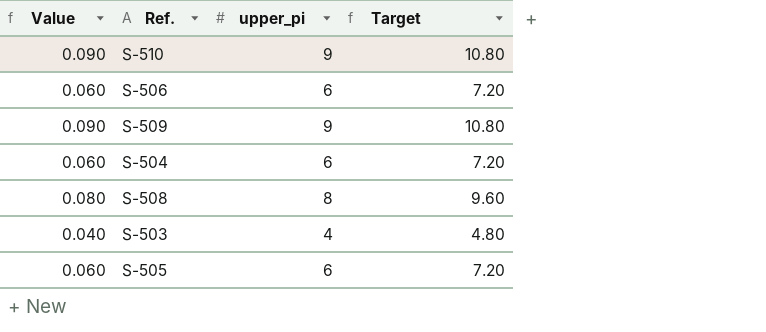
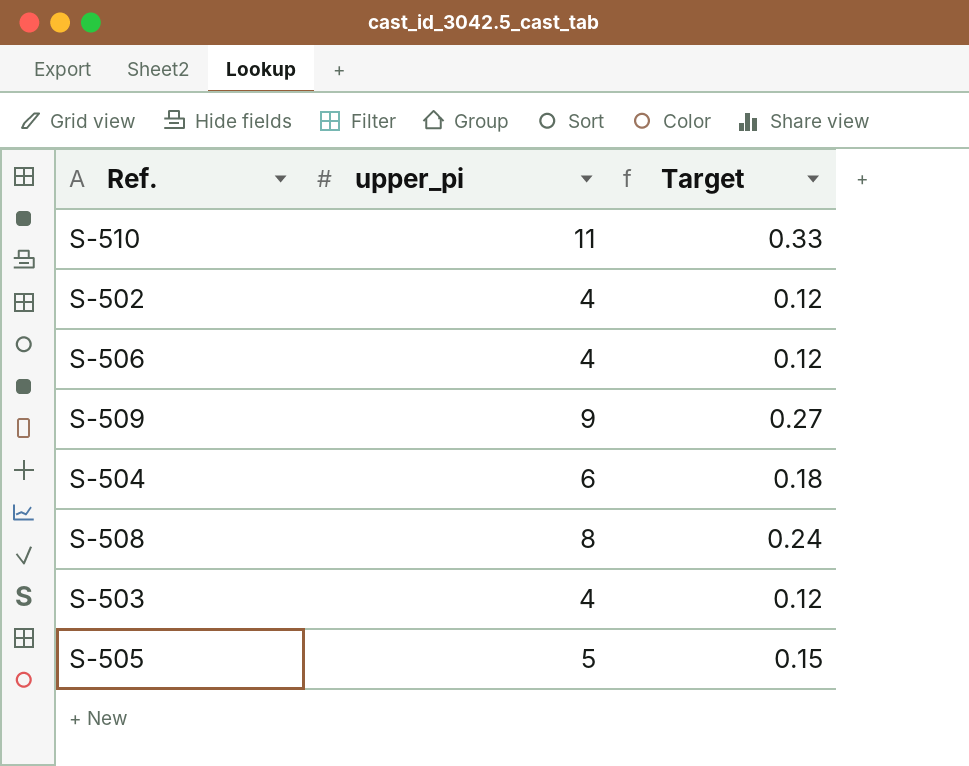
column Value | formula: [upper_pi] * 0.01 -> none
column Target | formula: [upper_pi] * 1.2 -> [upper_pi] * 0.03
S-510 | upper_pi: 9 -> 11
row S-502: none -> 4 | 0.12
S-506 | upper_pi: 6 -> 4
S-505 | upper_pi: 6 -> 5

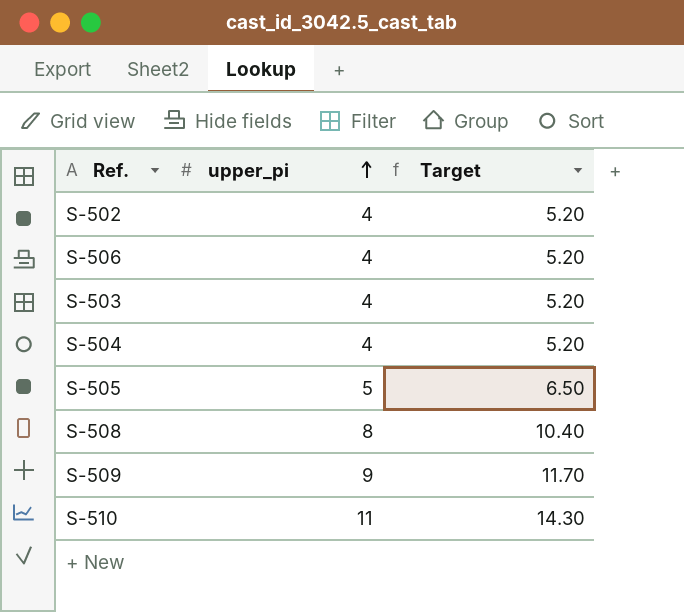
row order: none -> upper_pi ascending
column Target | formula: [upper_pi] * 0.03 -> [upper_pi] * 1.3
S-504 | upper_pi: 6 -> 4

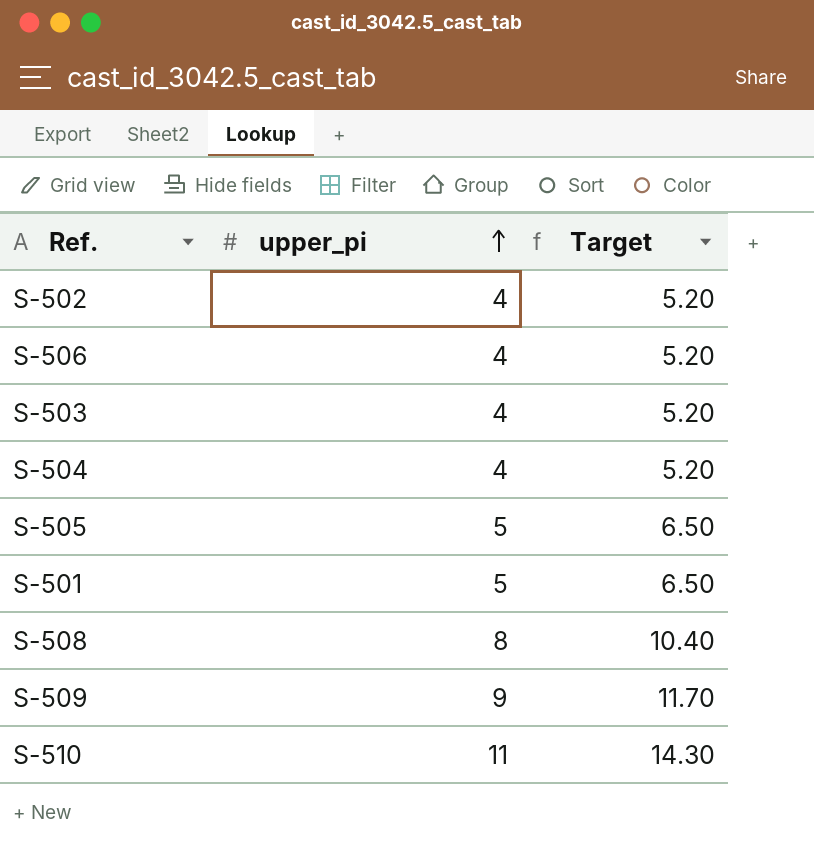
row S-501: none -> 5 | 6.50

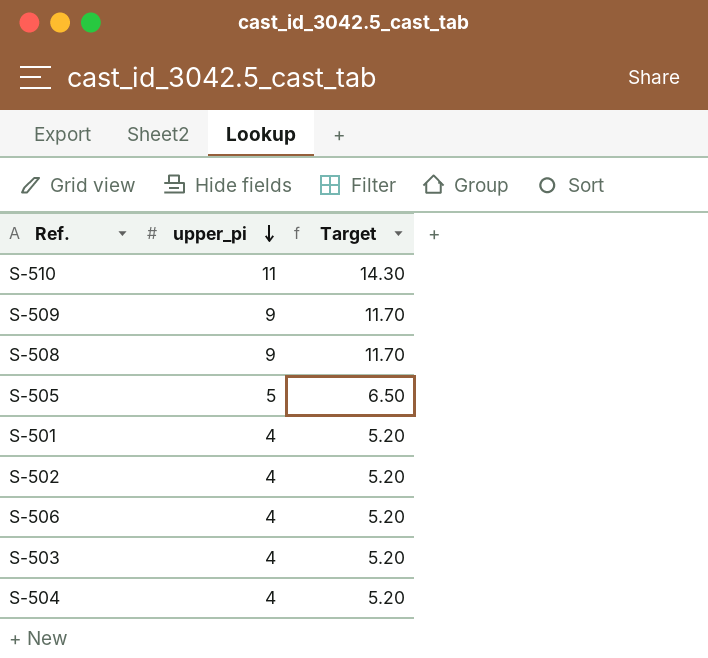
row order: upper_pi ascending -> upper_pi descending
S-508 | upper_pi: 8 -> 9
S-508 | Target: 10.40 -> 11.70
S-501 | upper_pi: 5 -> 4
S-501 | Target: 6.50 -> 5.20

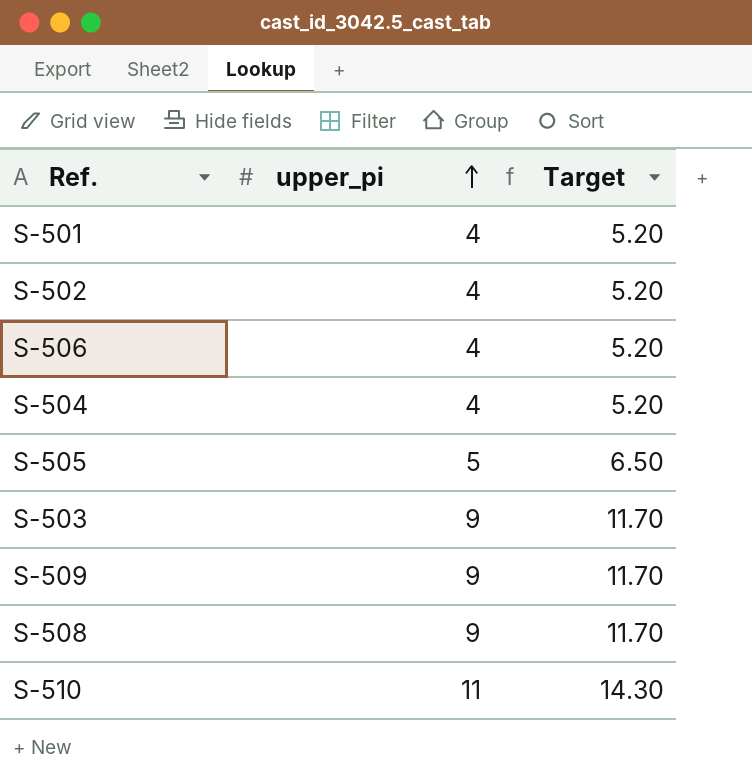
row order: upper_pi descending -> upper_pi ascending
S-503 | upper_pi: 4 -> 9
S-503 | Target: 5.20 -> 11.70

